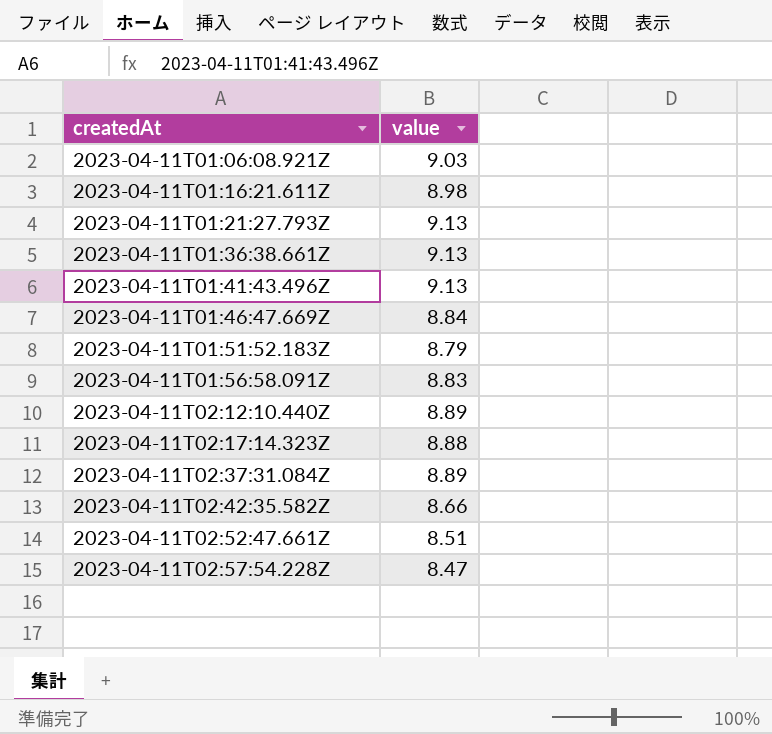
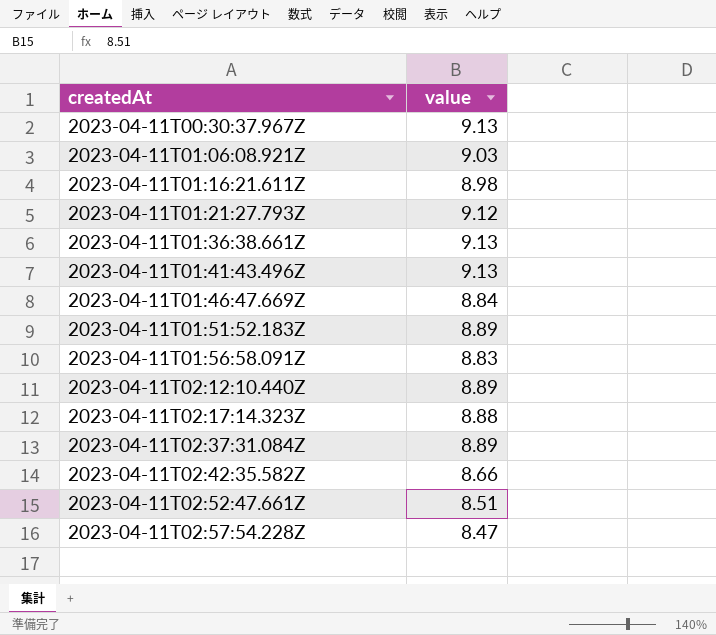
row 2023-04-11T00:30:37.967Z: none -> 9.13
2023-04-11T01:21:27.793Z | value: 9.13 -> 9.12
2023-04-11T01:51:52.183Z | value: 8.79 -> 8.89

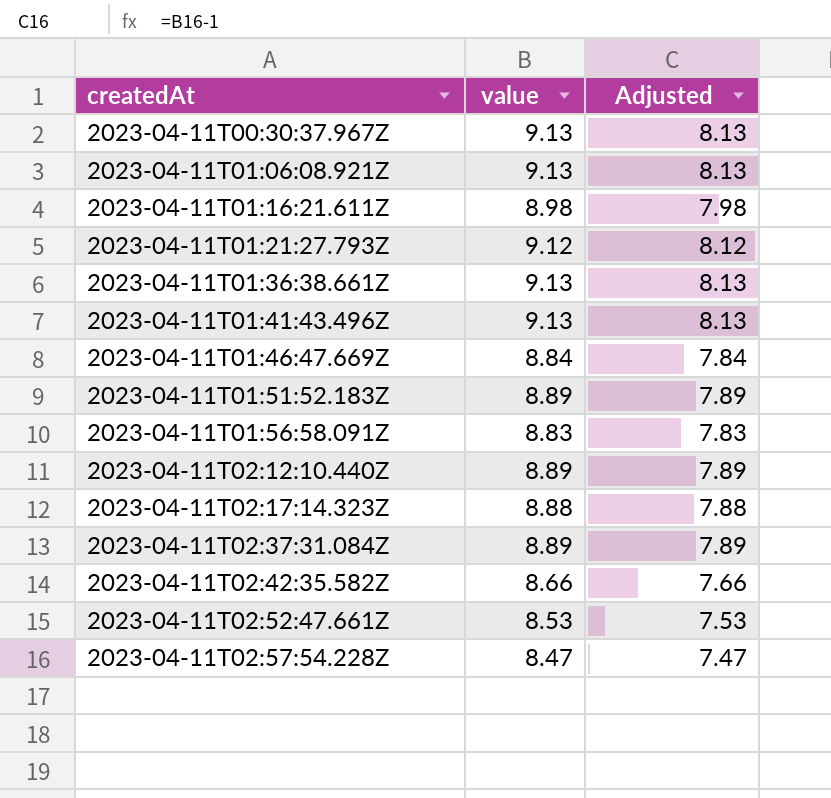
column Adjusted | formula: none -> [value] - 1
2023-04-11T01:06:08.921Z | value: 9.03 -> 9.13
2023-04-11T02:52:47.661Z | value: 8.51 -> 8.53

